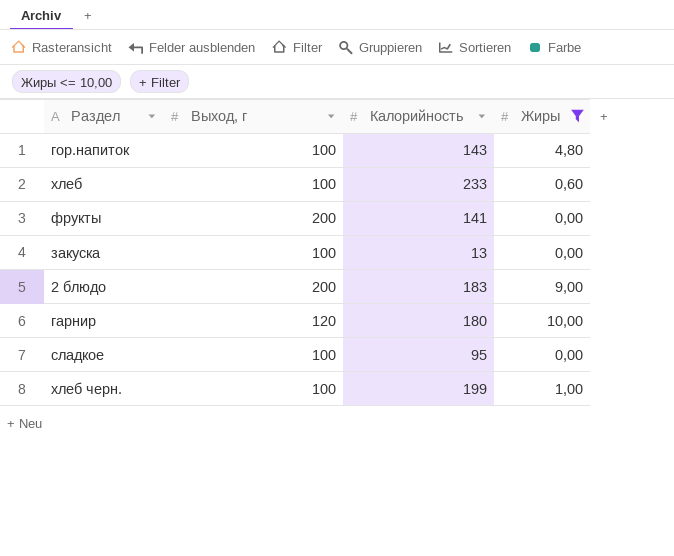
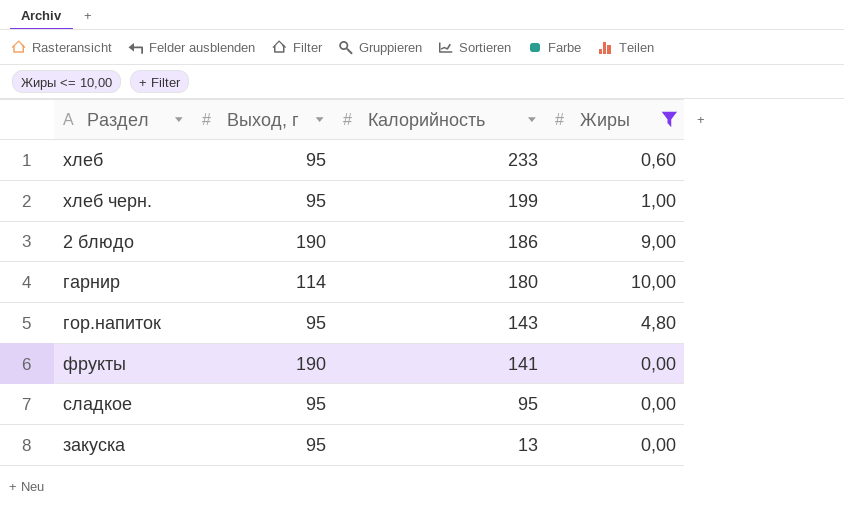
row order: none -> Калорийность descending
хлеб | Выход, г: 100 -> 95
хлеб черн. | Выход, г: 100 -> 95
2 блюдо | Выход, г: 200 -> 190
2 блюдо | Калорийность: 183 -> 186
гарнир | Выход, г: 120 -> 114
гор.напиток | Выход, г: 100 -> 95
фрукты | Выход, г: 200 -> 190
сладкое | Выход, г: 100 -> 95
закуска | Выход, г: 100 -> 95

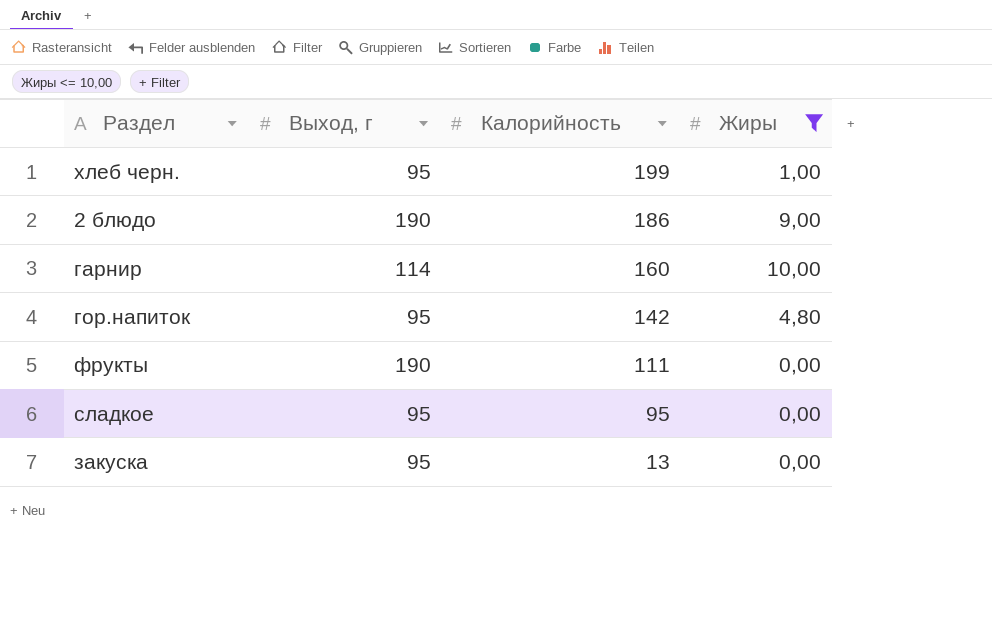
row хлеб: 95 | 233 | 0,60 -> none
гарнир | Калорийность: 180 -> 160
гор.напиток | Калорийность: 143 -> 142
фрукты | Калорийность: 141 -> 111

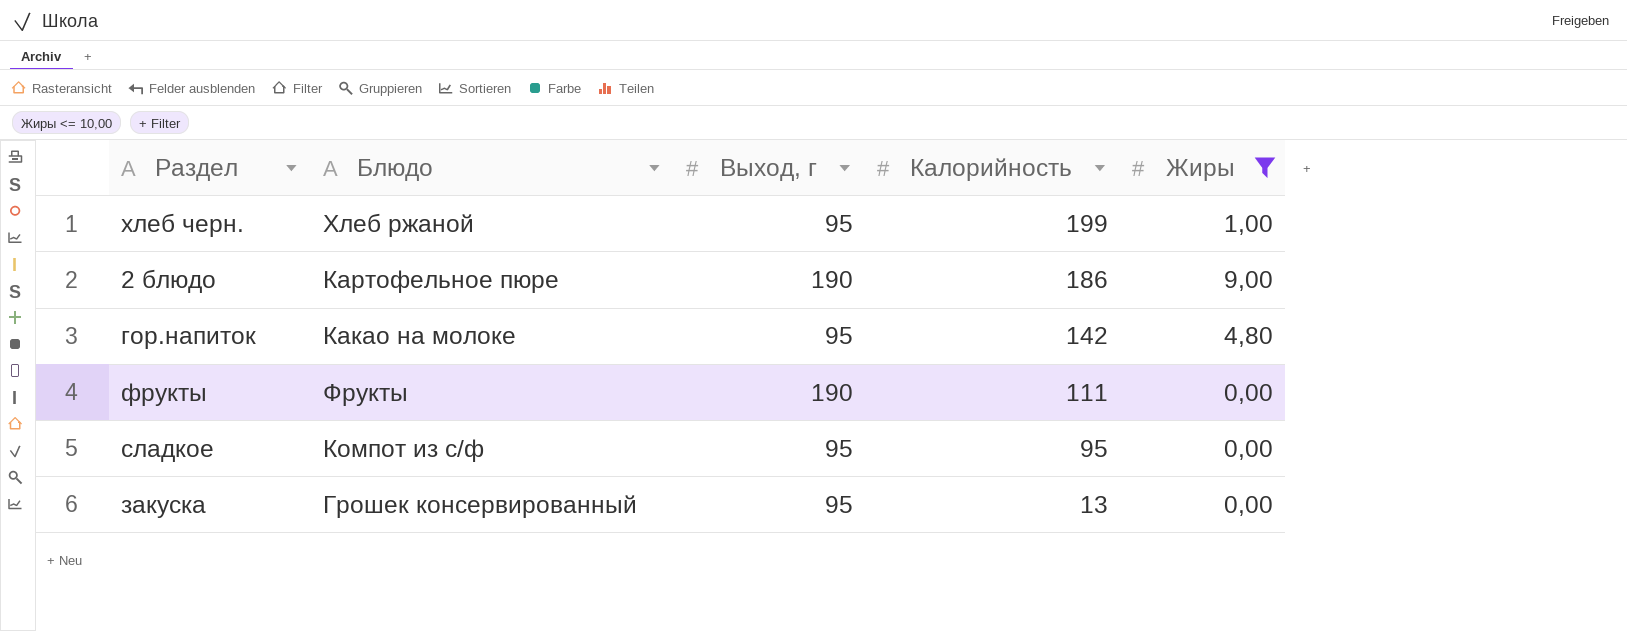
column Блюдо | position: none -> 2
row гарнир: 114 | 160 | 10,00 -> none

